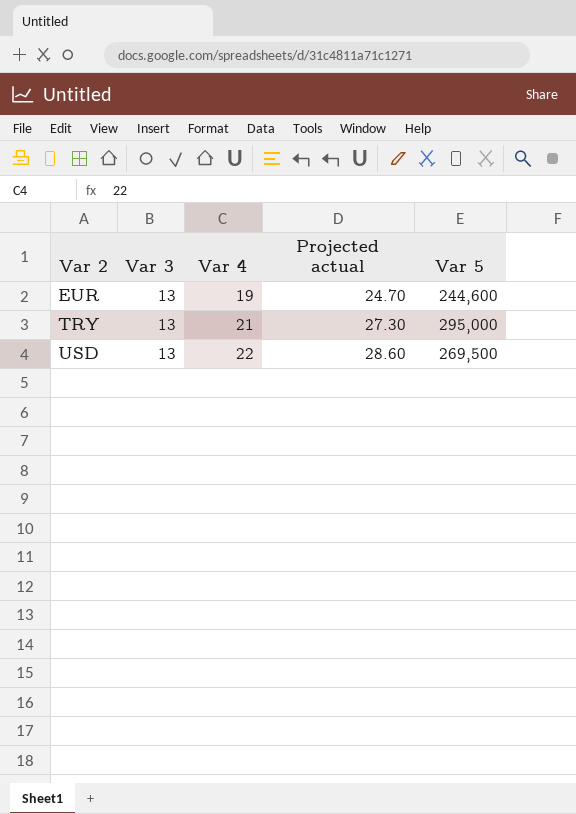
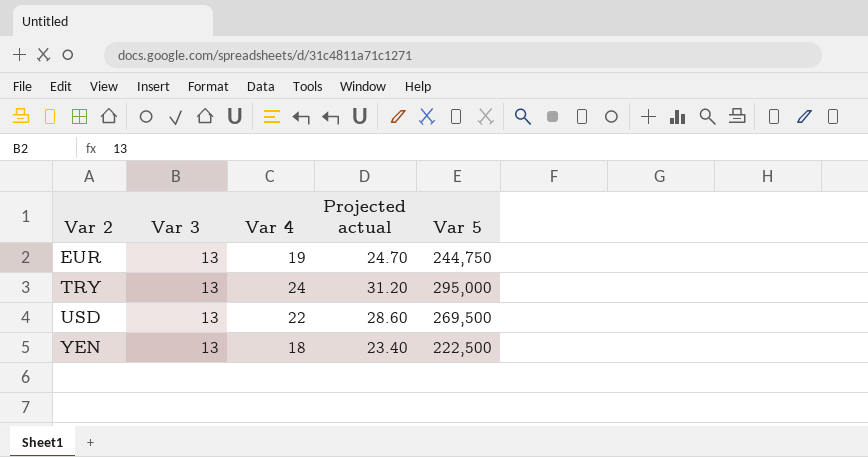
EUR | Var 5: 244,600 -> 244,750
TRY | Var 4: 21 -> 24
TRY | Projected actual: 27.30 -> 31.20
row YEN: none -> 13 | 18 | 23.40 | 222,500

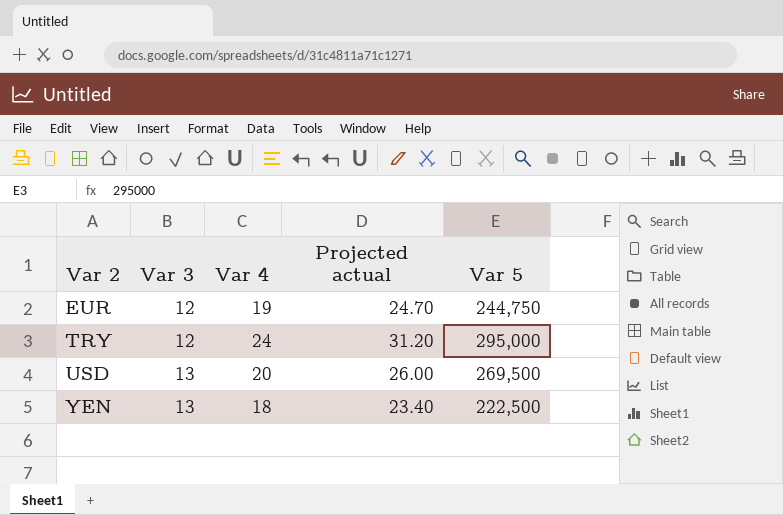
EUR | Var 3: 13 -> 12
TRY | Var 3: 13 -> 12
USD | Var 4: 22 -> 20
USD | Projected actual: 28.60 -> 26.00

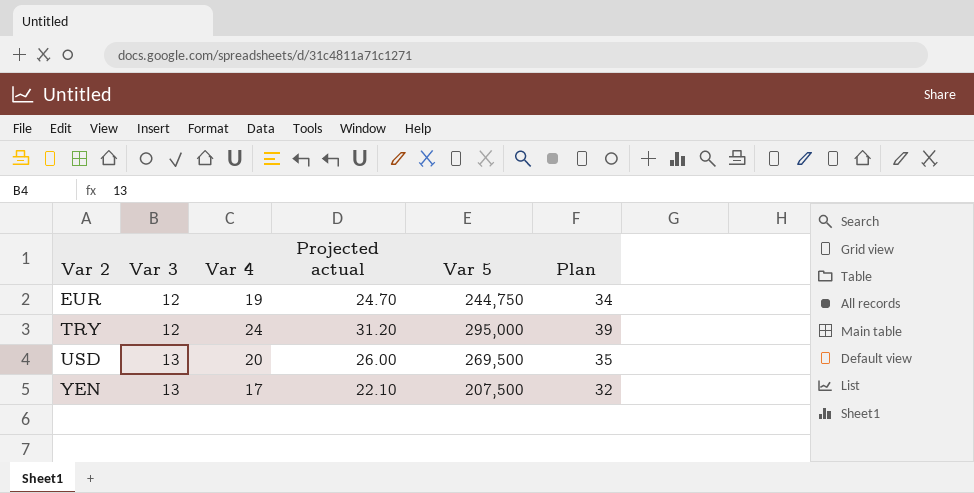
column Plan | formula: none -> [Var 4] + 15
YEN | Var 4: 18 -> 17
YEN | Projected actual: 23.40 -> 22.10
YEN | Var 5: 222,500 -> 207,500

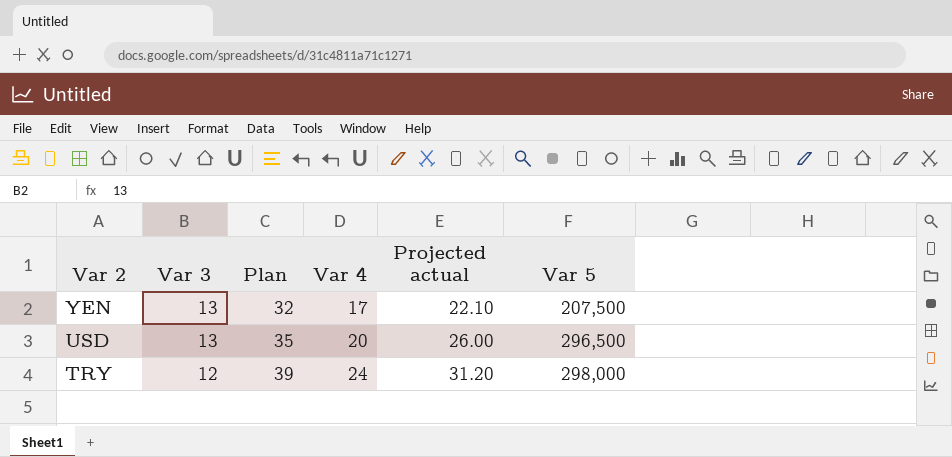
row order: Var 2 ascending -> Var 2 descending
column Plan | position: 6 -> 3
row EUR: 12 | 19 | 24.70 | 244,750 | 34 -> none
USD | Var 5: 269,500 -> 296,500
TRY | Var 5: 295,000 -> 298,000

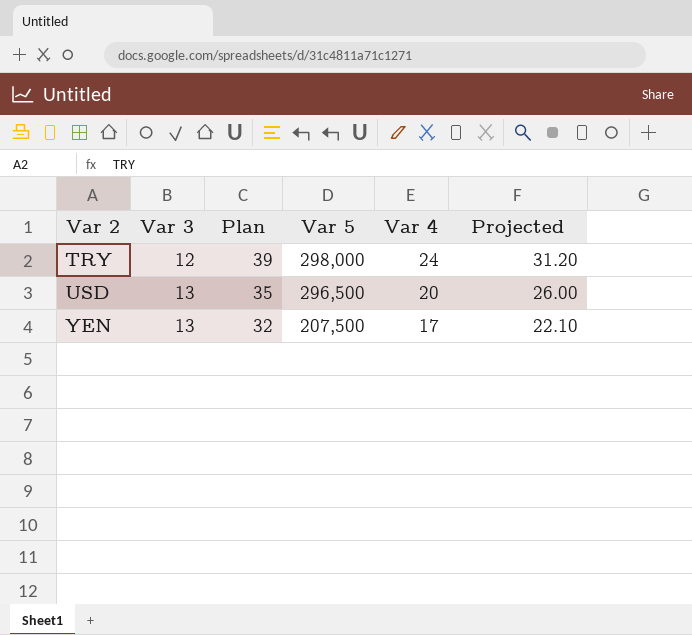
row order: Var 2 descending -> Var 2 ascending
column Var 5 | position: 6 -> 4
column name: Projected actual -> Projected

